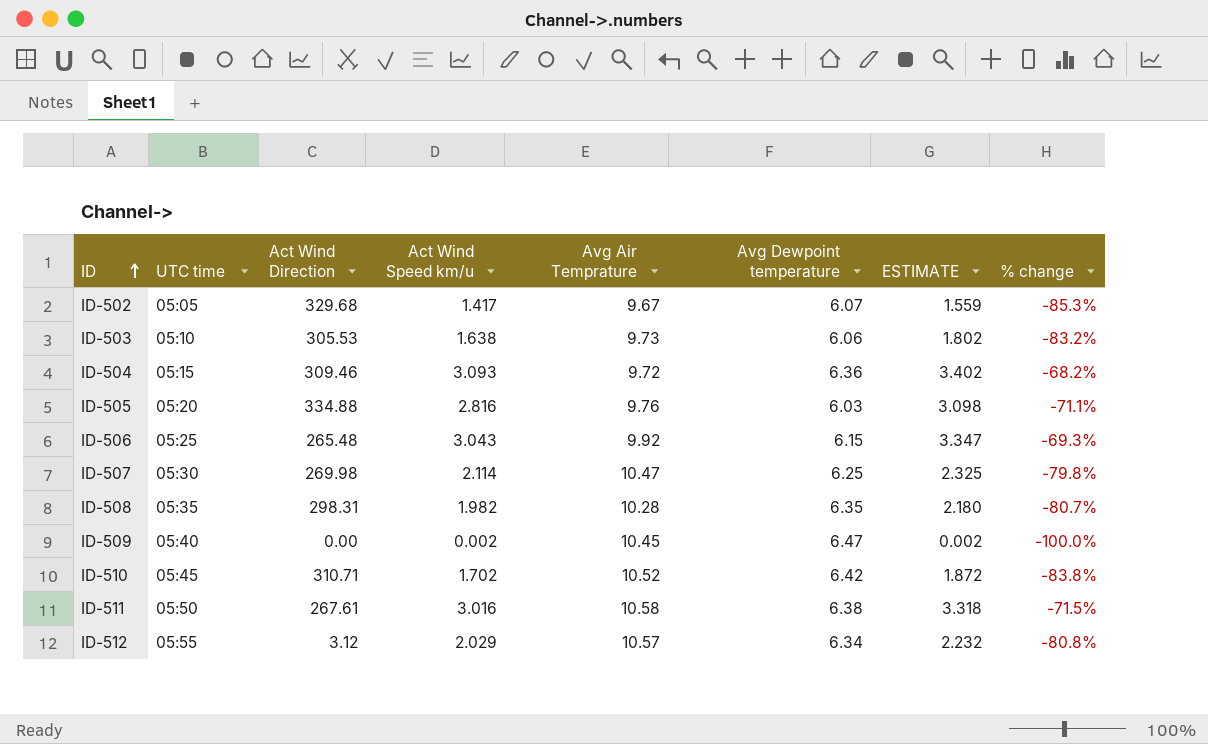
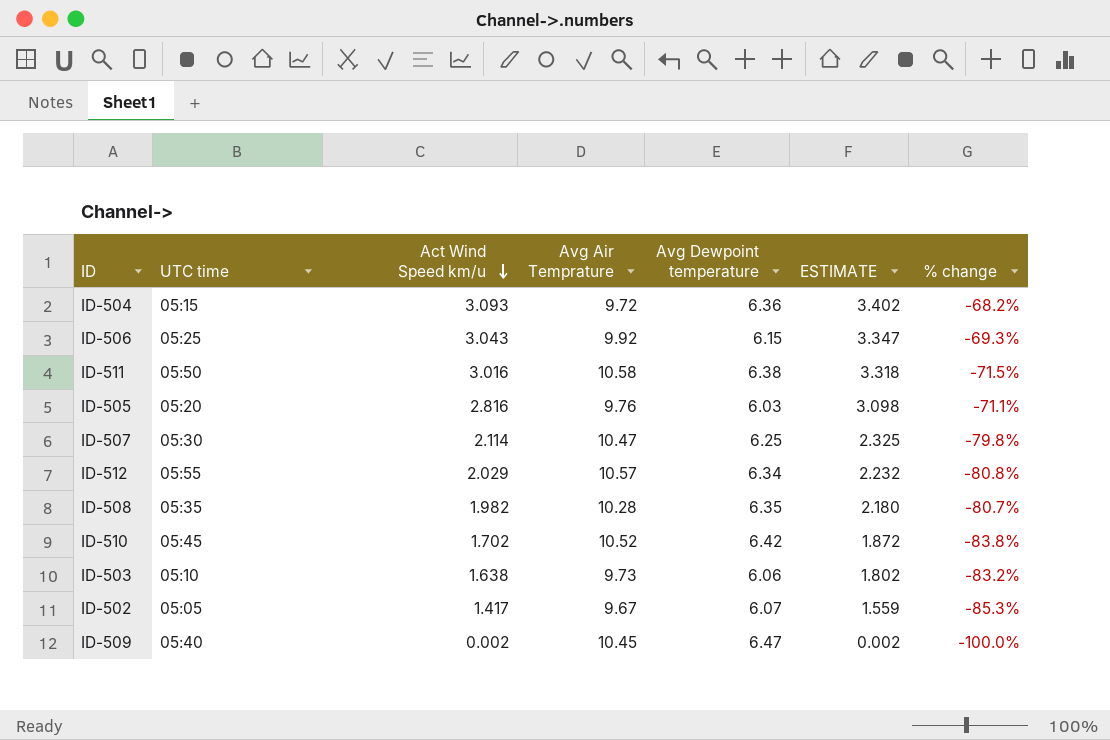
row order: ID ascending -> Act Wind Speed km/u descending
column Act Wind Direction | position: 3 -> none

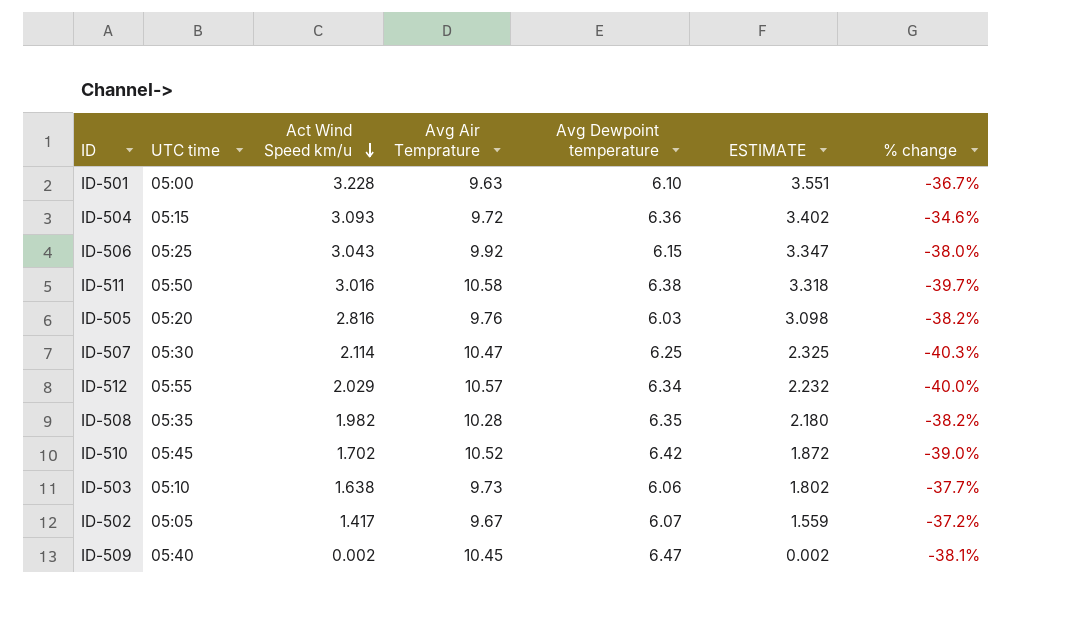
column % change | formula: ([Act Wind Speed km/u] - [Avg Air Temprature]) / [Avg Air Temprature] -> ([Avg Dewpoint temperature] - [Avg Air Temprature]) / [Avg Air Temprature]
row ID-501: none -> 05:00 | 3.228 | 9.63 | 6.10 | 3.551 | -36.7%

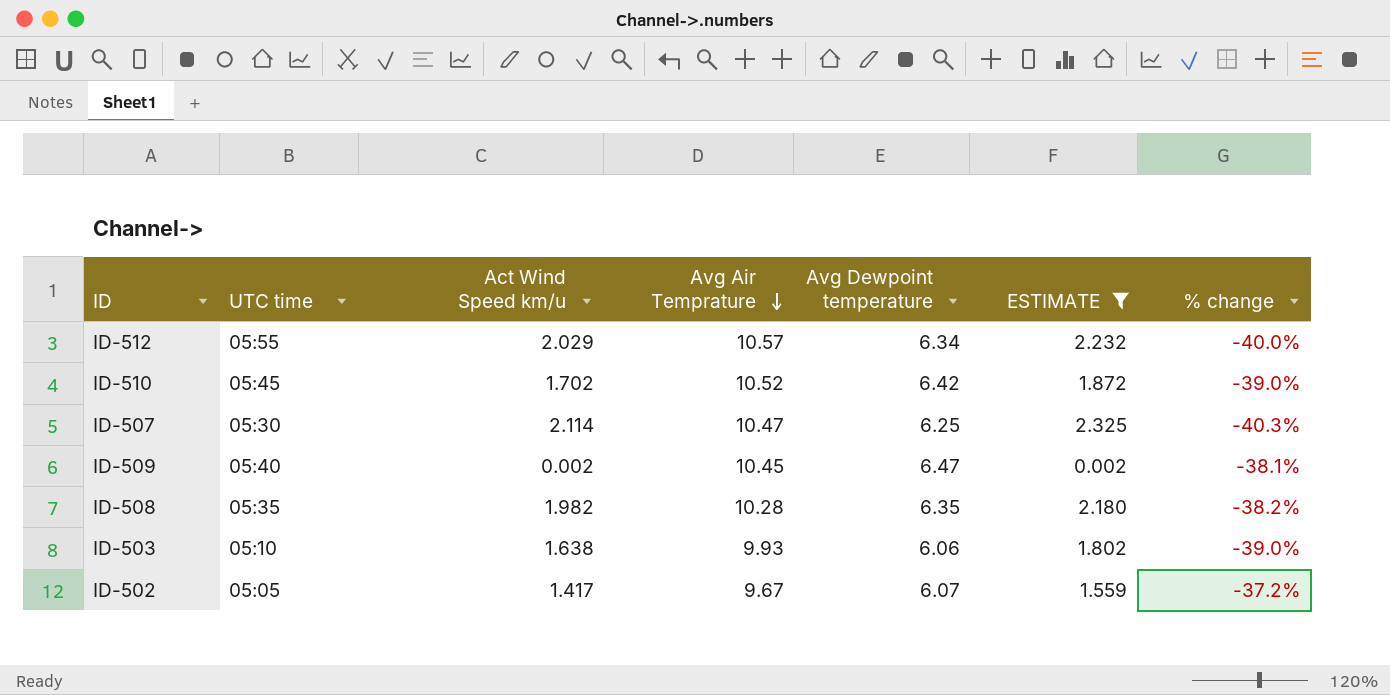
filter: none -> ESTIMATE <= 2.325
row order: Act Wind Speed km/u descending -> Avg Air Temprature descending
ID-503 | Avg Air Temprature: 9.73 -> 9.93
ID-503 | % change: -37.7% -> -39.0%

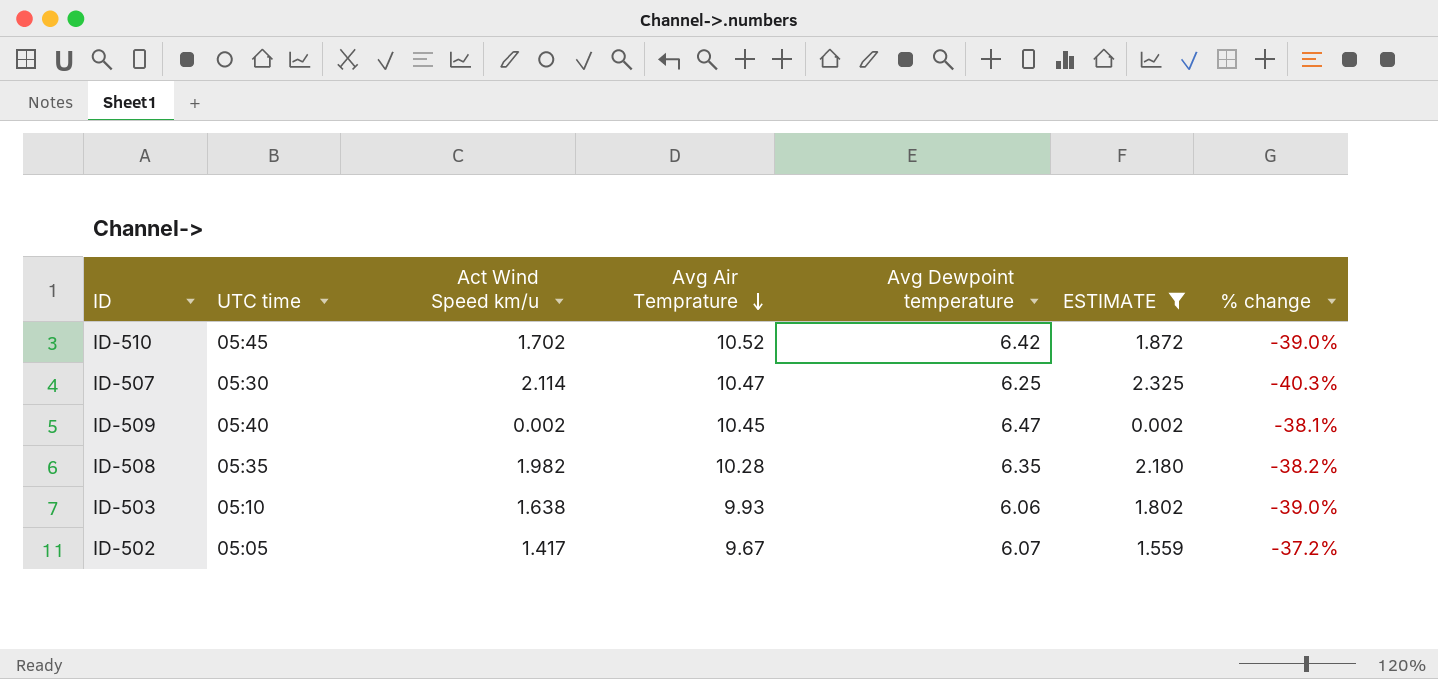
row ID-512: 05:55 | 2.029 | 10.57 | 6.34 | 2.232 | -40.0% -> none

